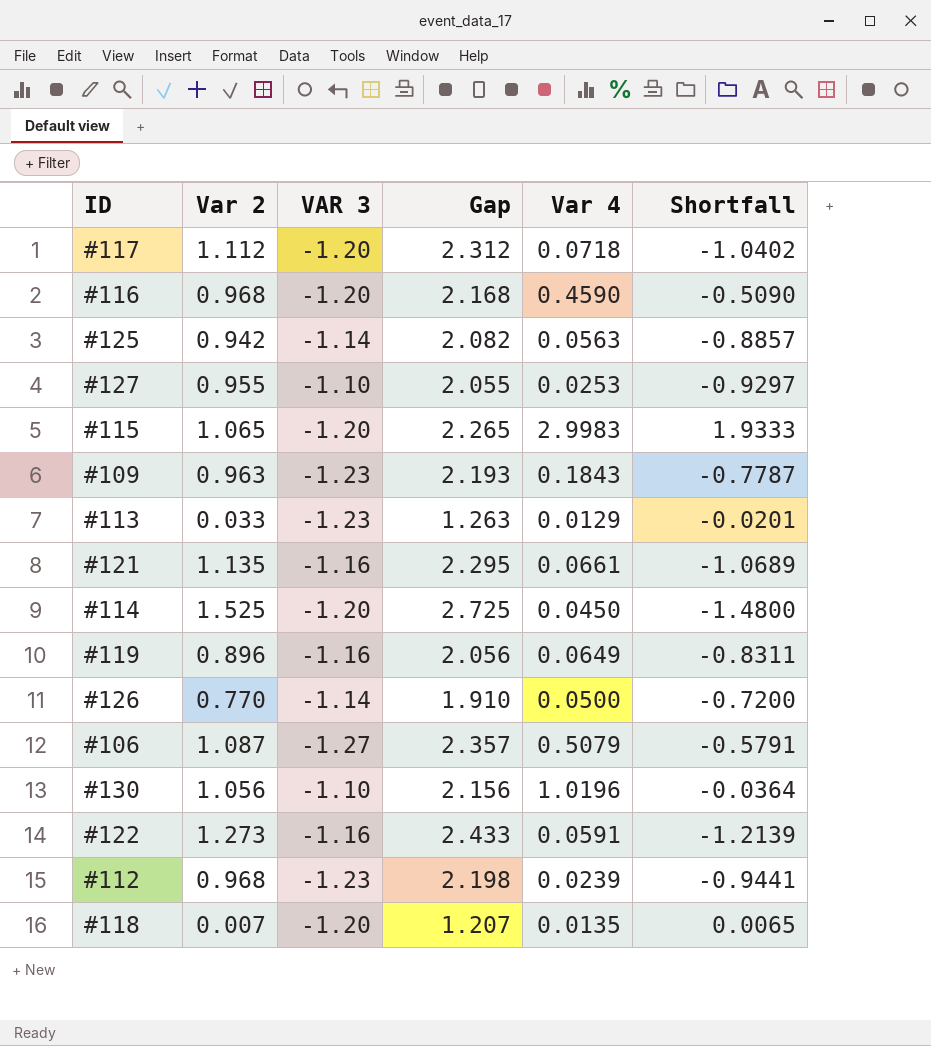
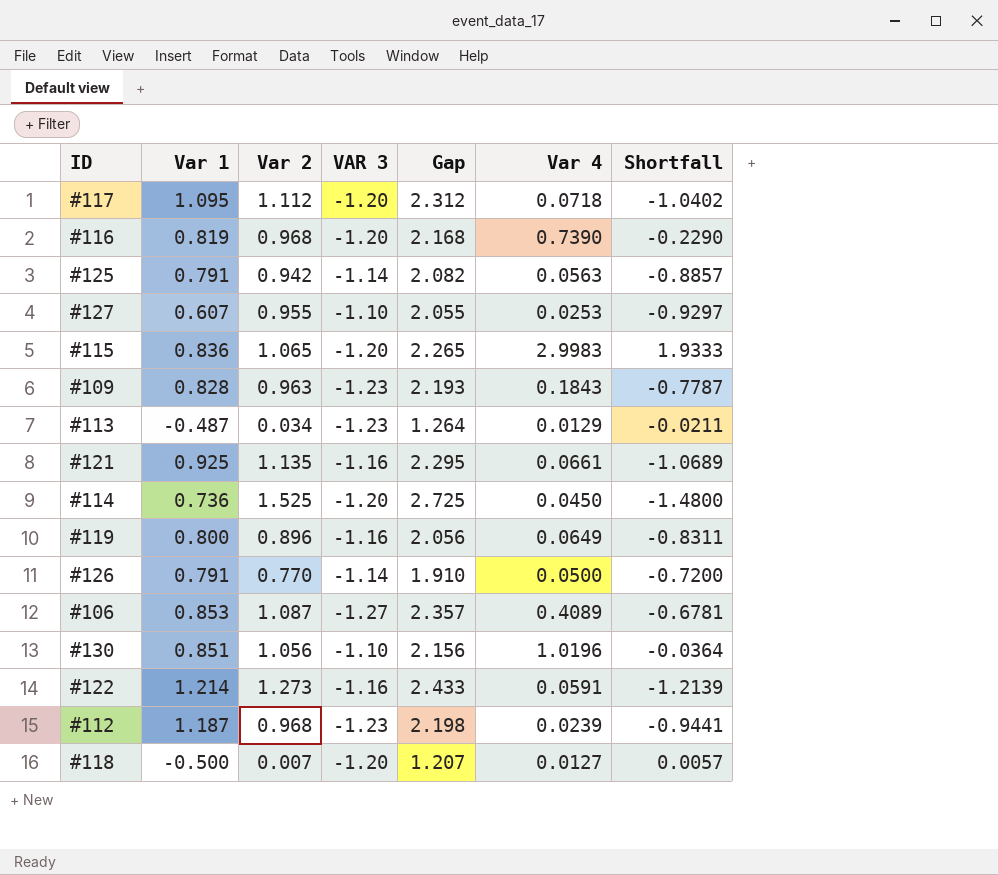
column Var 1 | position: none -> 2
#116 | Var 4: 0.4590 -> 0.7390
#116 | Shortfall: -0.5090 -> -0.2290
#113 | Var 2: 0.033 -> 0.034
#113 | Gap: 1.263 -> 1.264
#113 | Shortfall: -0.0201 -> -0.0211
#106 | Var 4: 0.5079 -> 0.4089
#106 | Shortfall: -0.5791 -> -0.6781
#118 | Var 4: 0.0135 -> 0.0127
#118 | Shortfall: 0.0065 -> 0.0057

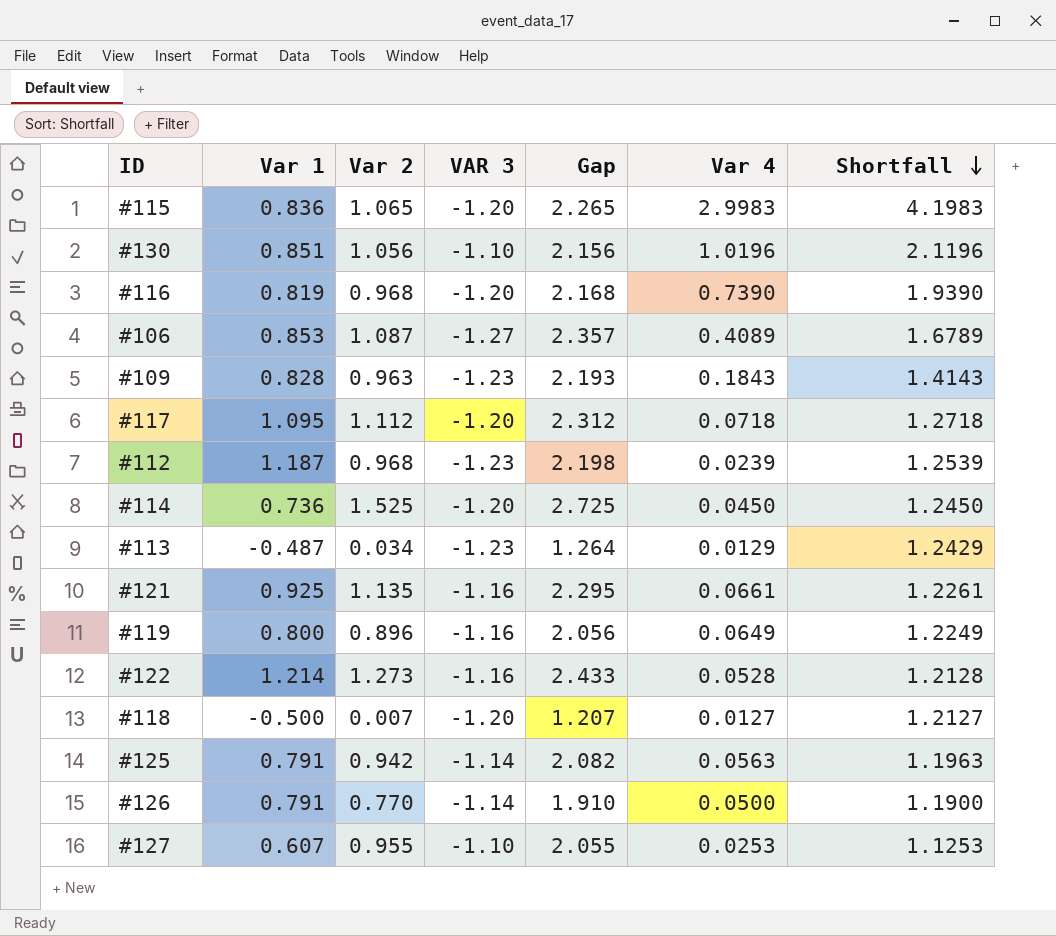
row order: none -> Shortfall descending
column Shortfall | formula: [Var 4] - [Var 2] -> [Var 4] - [VAR 3]
#122 | Var 4: 0.0591 -> 0.0528

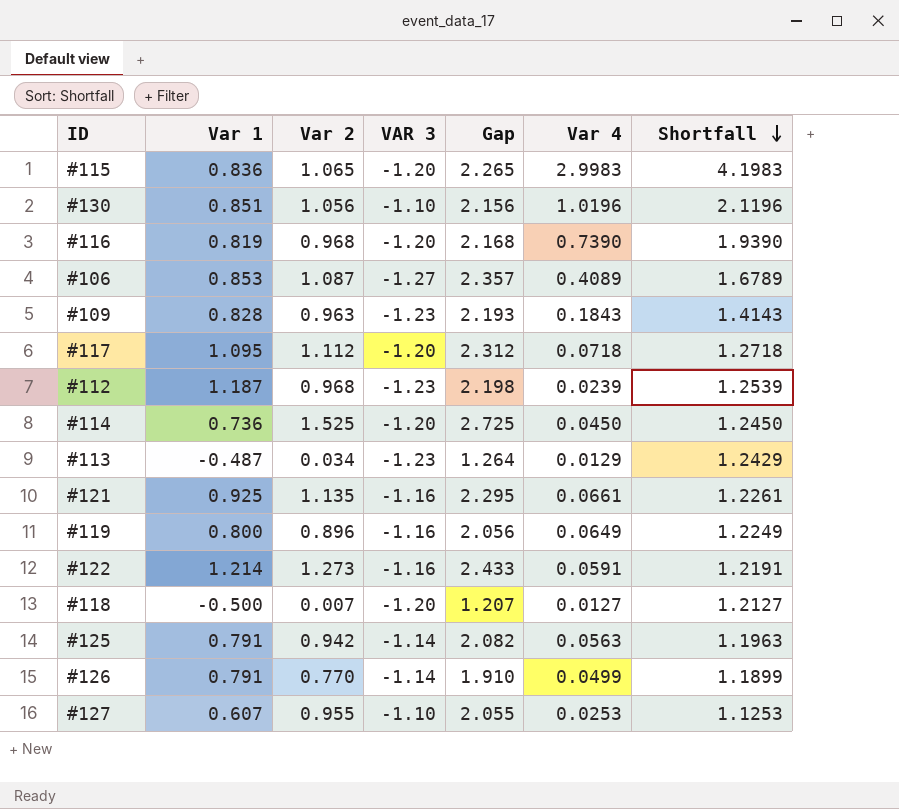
#122 | Var 4: 0.0528 -> 0.0591
#122 | Shortfall: 1.2128 -> 1.2191
#126 | Var 4: 0.0500 -> 0.0499
#126 | Shortfall: 1.1900 -> 1.1899

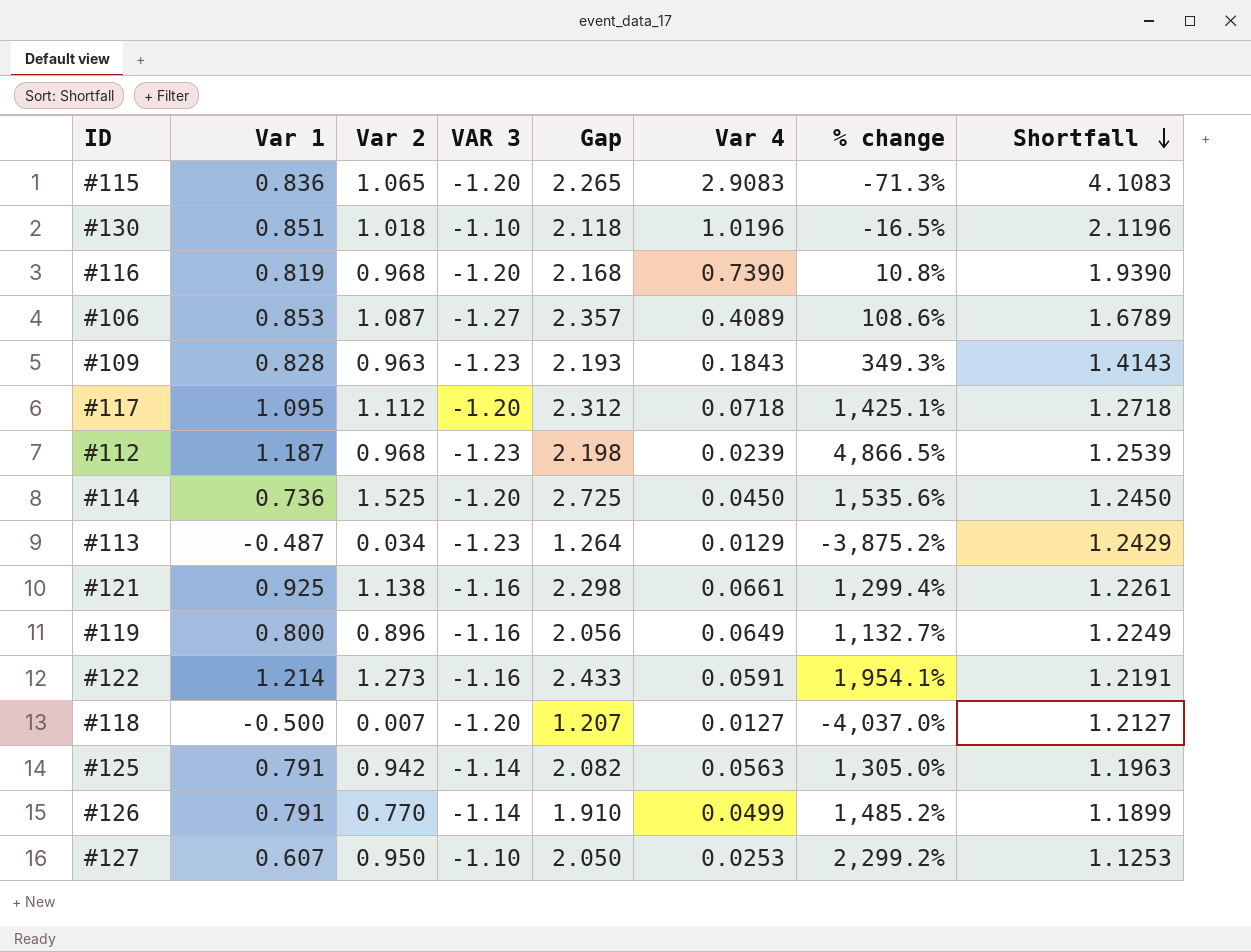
column % change | formula: none -> ([Var 1] - [Var 4]) / [Var 4]
#115 | Var 4: 2.9983 -> 2.9083
#115 | Shortfall: 4.1983 -> 4.1083
#130 | Var 2: 1.056 -> 1.018
#130 | Gap: 2.156 -> 2.118
#121 | Var 2: 1.135 -> 1.138
#121 | Gap: 2.295 -> 2.298
#127 | Var 2: 0.955 -> 0.950
#127 | Gap: 2.055 -> 2.050

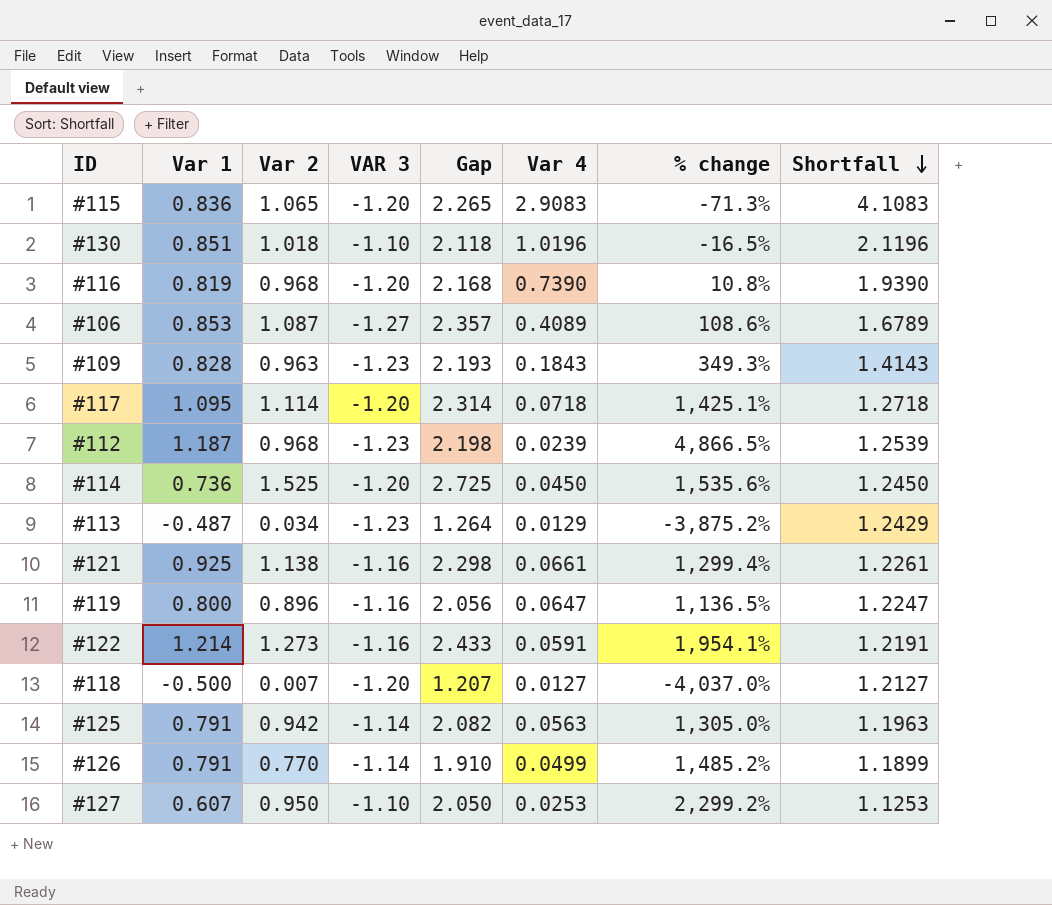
#117 | Var 2: 1.112 -> 1.114
#117 | Gap: 2.312 -> 2.314
#119 | Var 4: 0.0649 -> 0.0647
#119 | % change: 1,132.7% -> 1,136.5%
#119 | Shortfall: 1.2249 -> 1.2247

